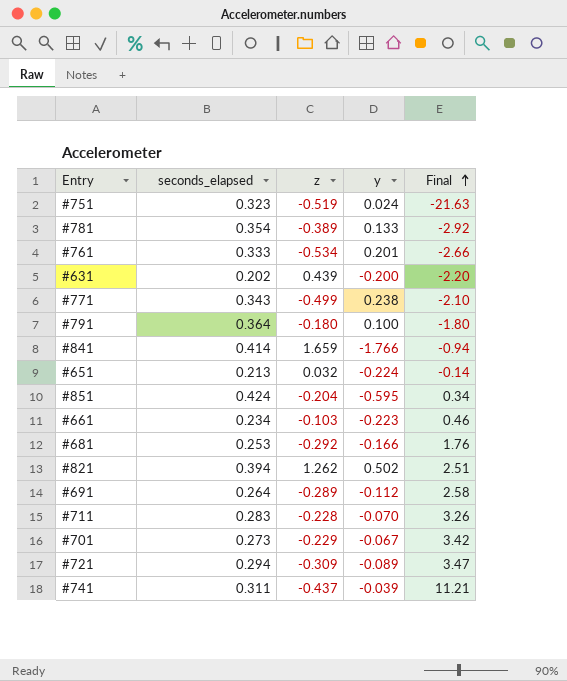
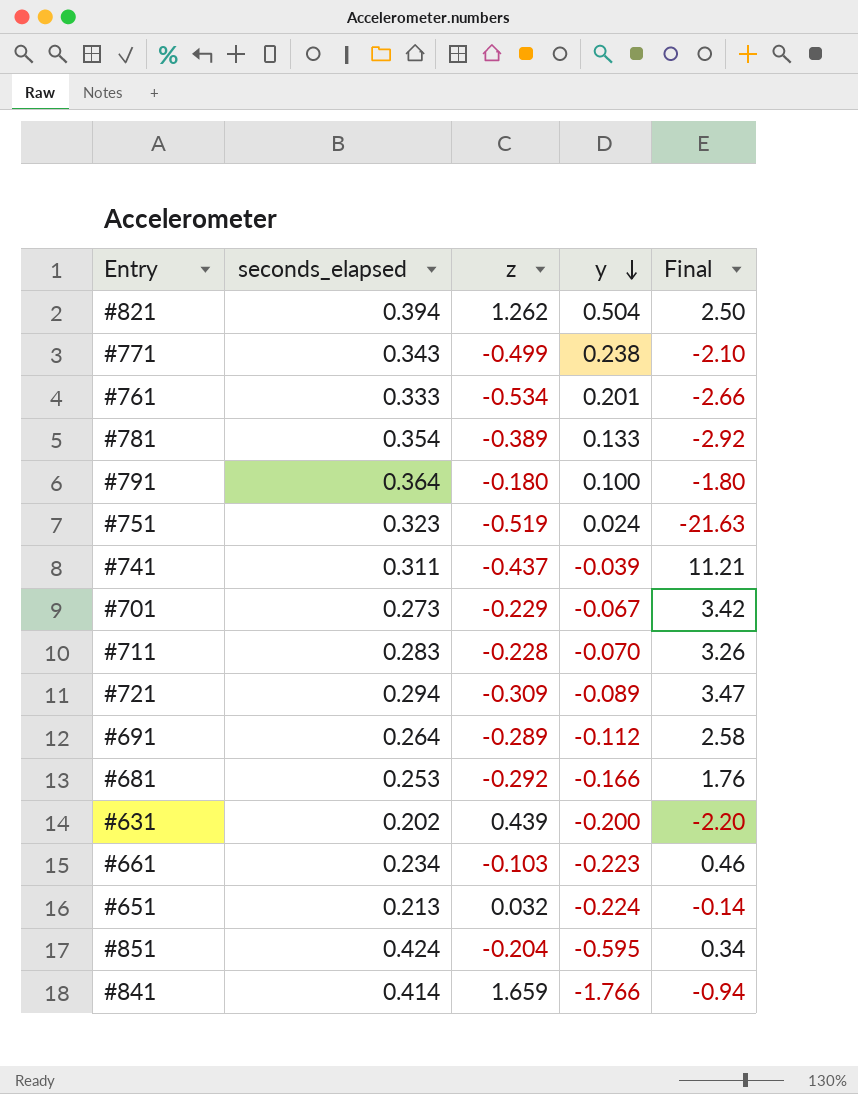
row order: Final ascending -> y descending
#821 | y: 0.502 -> 0.504
#821 | Final: 2.51 -> 2.50

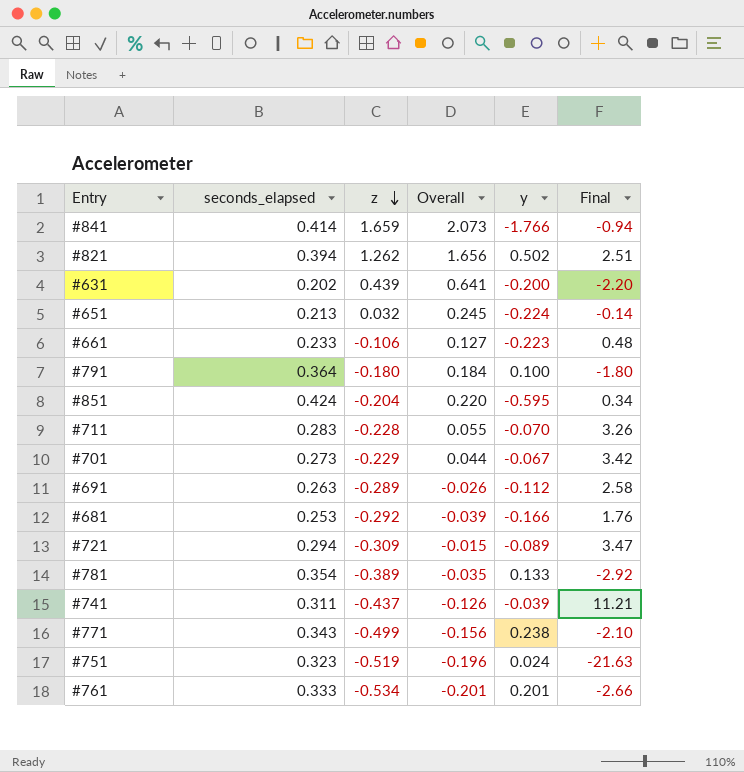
row order: y descending -> z descending
column Overall | formula: none -> [seconds_elapsed] + [z]
#821 | y: 0.504 -> 0.502
#821 | Final: 2.50 -> 2.51
#661 | seconds_elapsed: 0.234 -> 0.233
#661 | z: -0.103 -> -0.106
#661 | Final: 0.46 -> 0.48
#691 | seconds_elapsed: 0.264 -> 0.263

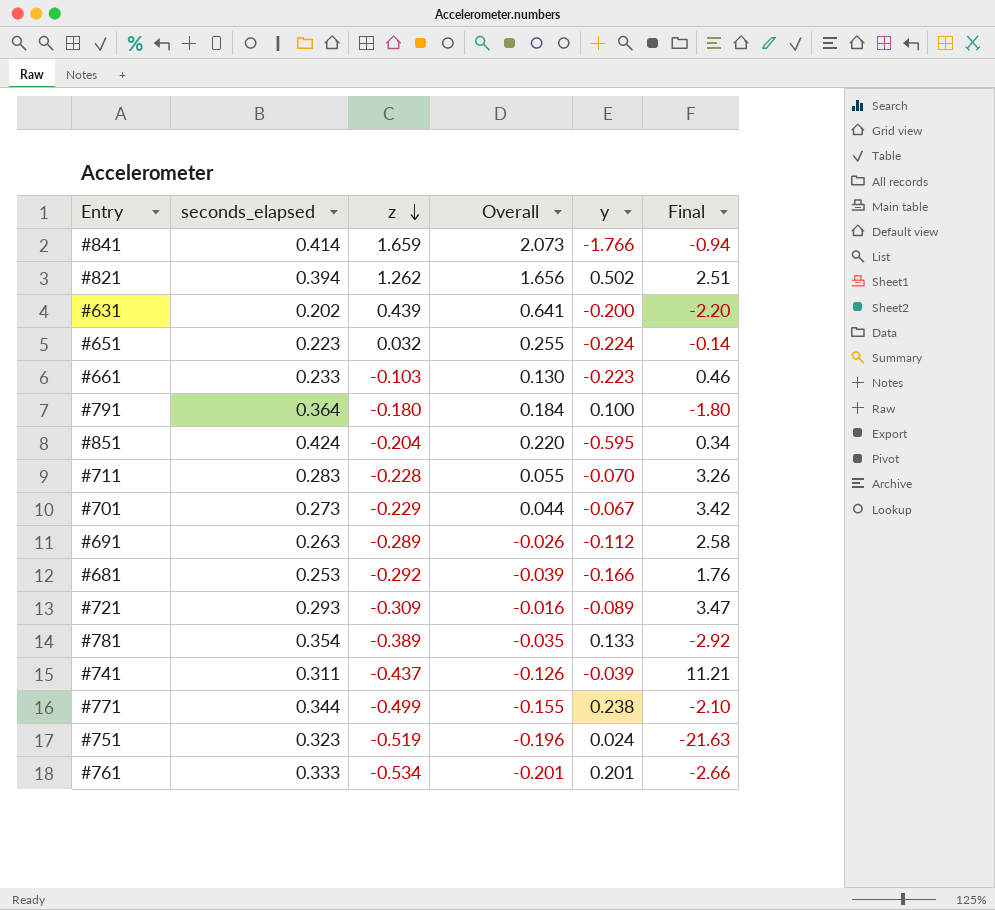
#651 | seconds_elapsed: 0.213 -> 0.223
#651 | Overall: 0.245 -> 0.255
#661 | z: -0.106 -> -0.103
#661 | Overall: 0.127 -> 0.130
#661 | Final: 0.48 -> 0.46
#721 | seconds_elapsed: 0.294 -> 0.293
#721 | Overall: -0.015 -> -0.016
#771 | seconds_elapsed: 0.343 -> 0.344
#771 | Overall: -0.156 -> -0.155

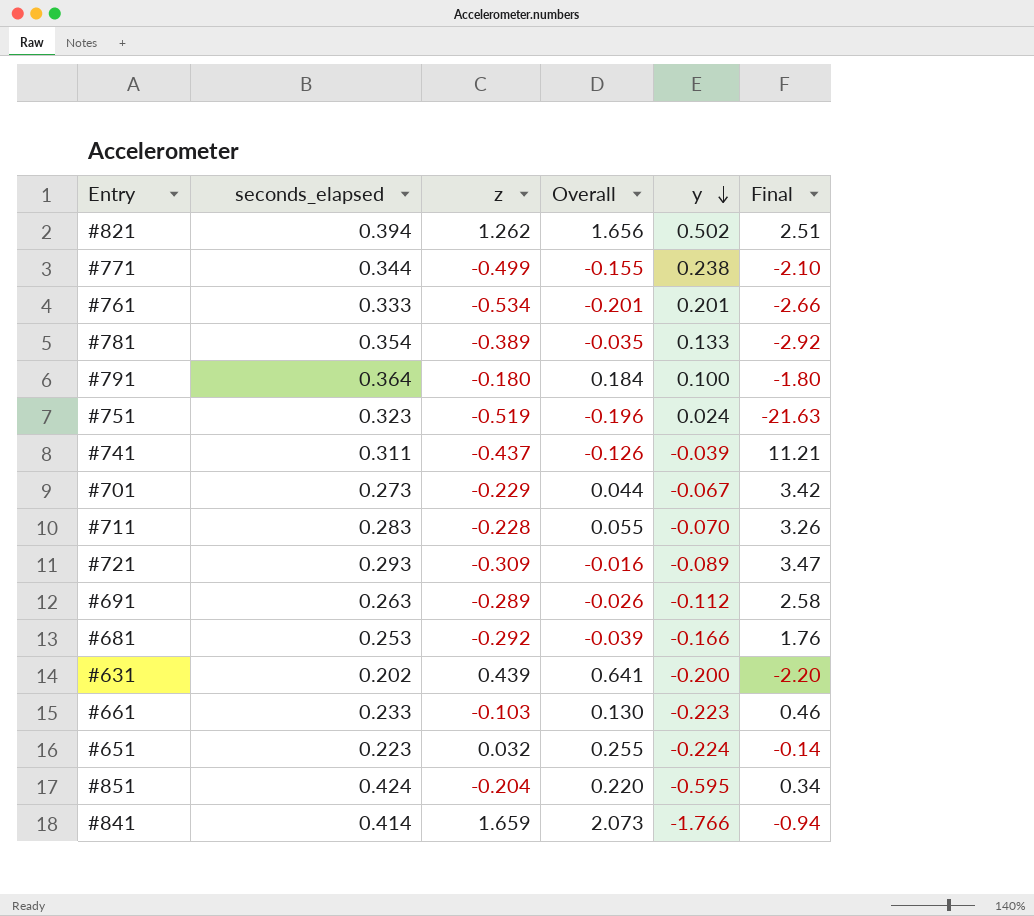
row order: z descending -> y descending

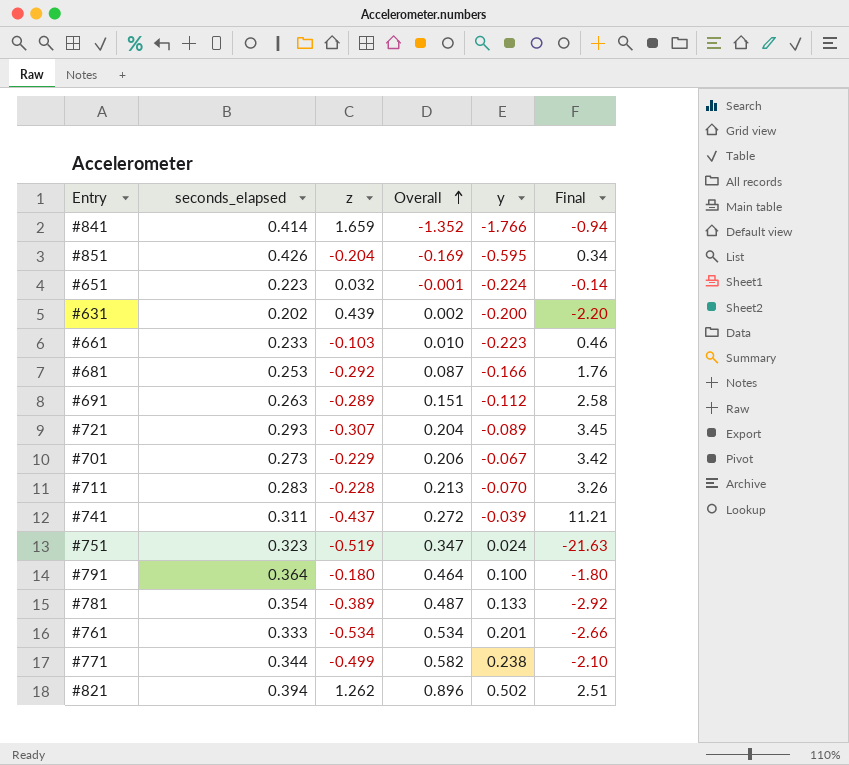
row order: y descending -> Overall ascending
column Overall | formula: [seconds_elapsed] + [z] -> [seconds_elapsed] + [y]
#851 | seconds_elapsed: 0.424 -> 0.426
#721 | z: -0.309 -> -0.307
#721 | Final: 3.47 -> 3.45

